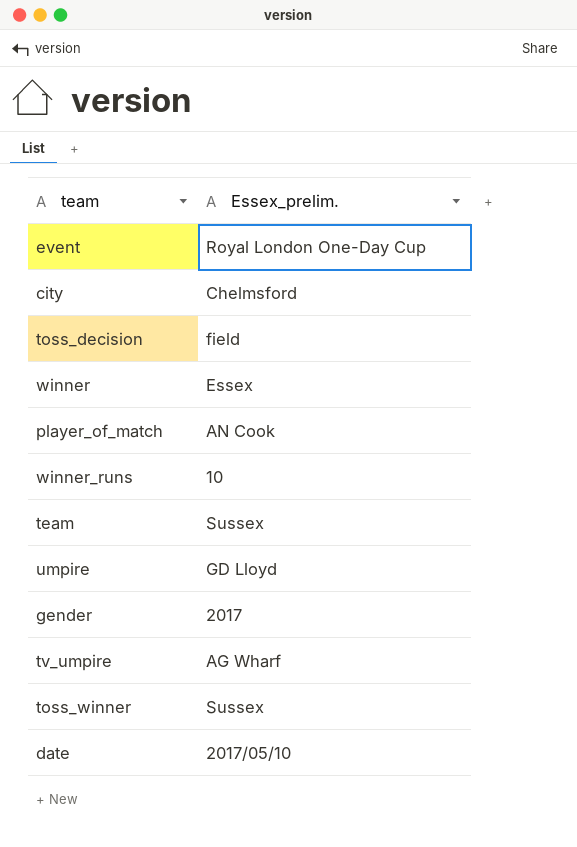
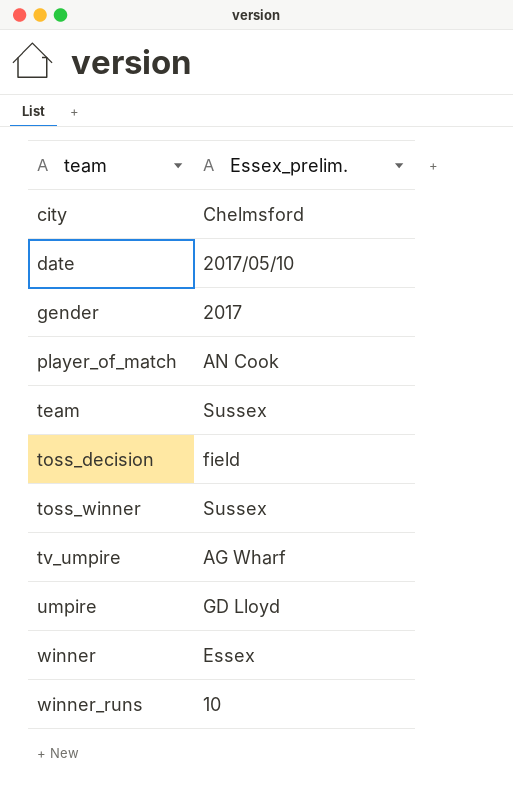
row order: none -> team ascending
row event: Royal London One-Day Cup -> none

